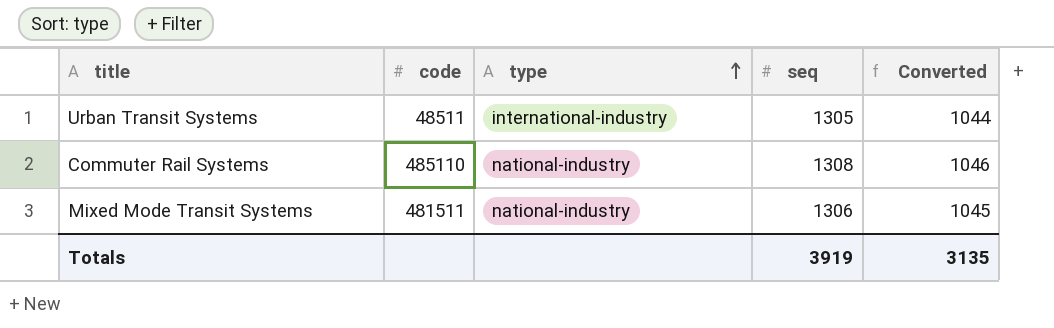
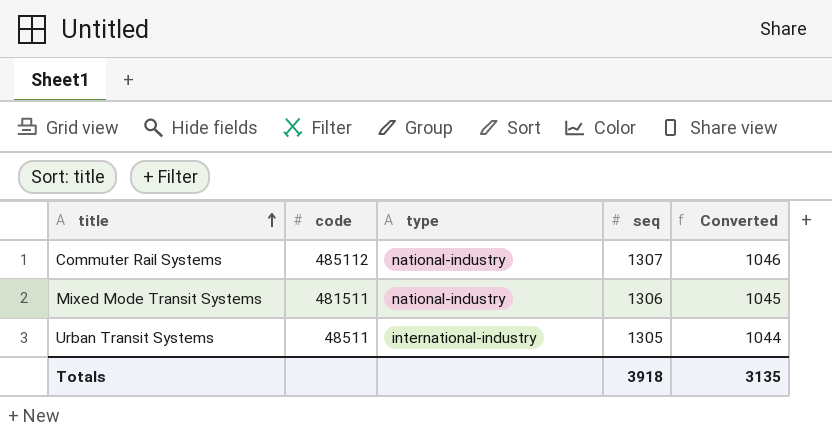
row order: type ascending -> title ascending
Commuter Rail Systems | code: 485110 -> 485112
Commuter Rail Systems | seq: 1308 -> 1307
Totals | seq: 3919 -> 3918

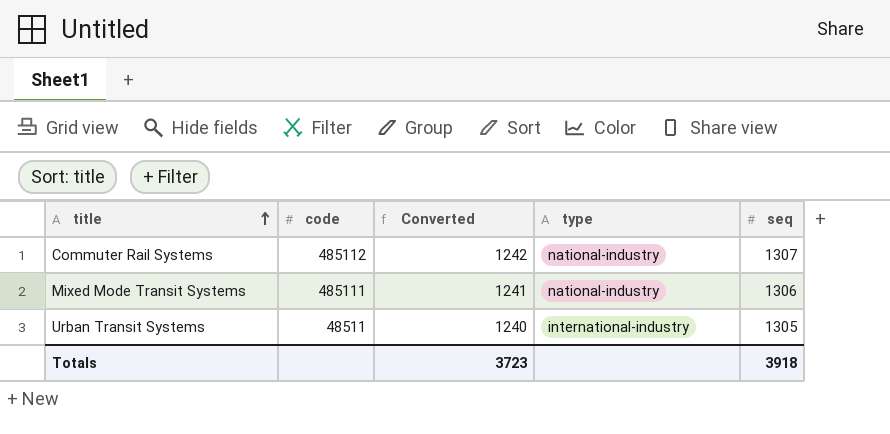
column Converted | formula: [seq] * 0.8 -> [seq] * 0.95
column Converted | position: 5 -> 3
Mixed Mode Transit Systems | code: 481511 -> 485111
Totals | Converted: 3135 -> 3723

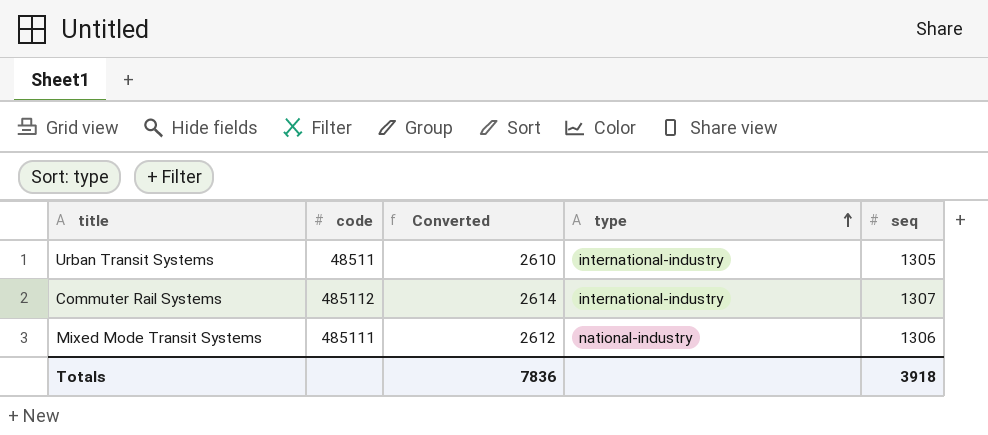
row order: title ascending -> type ascending
column Converted | formula: [seq] * 0.95 -> [seq] * 2
Commuter Rail Systems | type: national-industry -> international-industry
Totals | Converted: 3723 -> 7836

